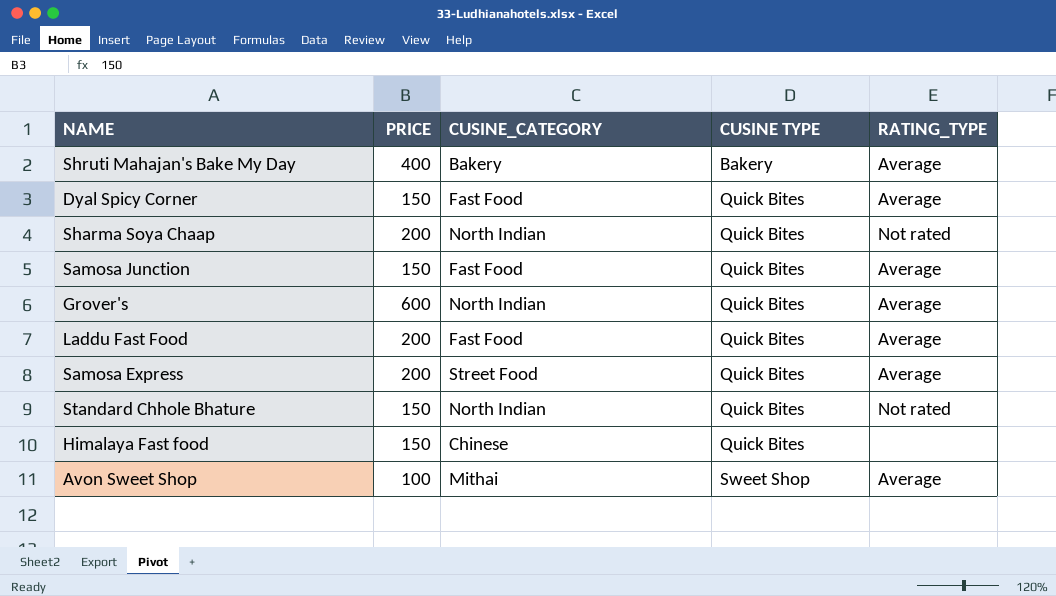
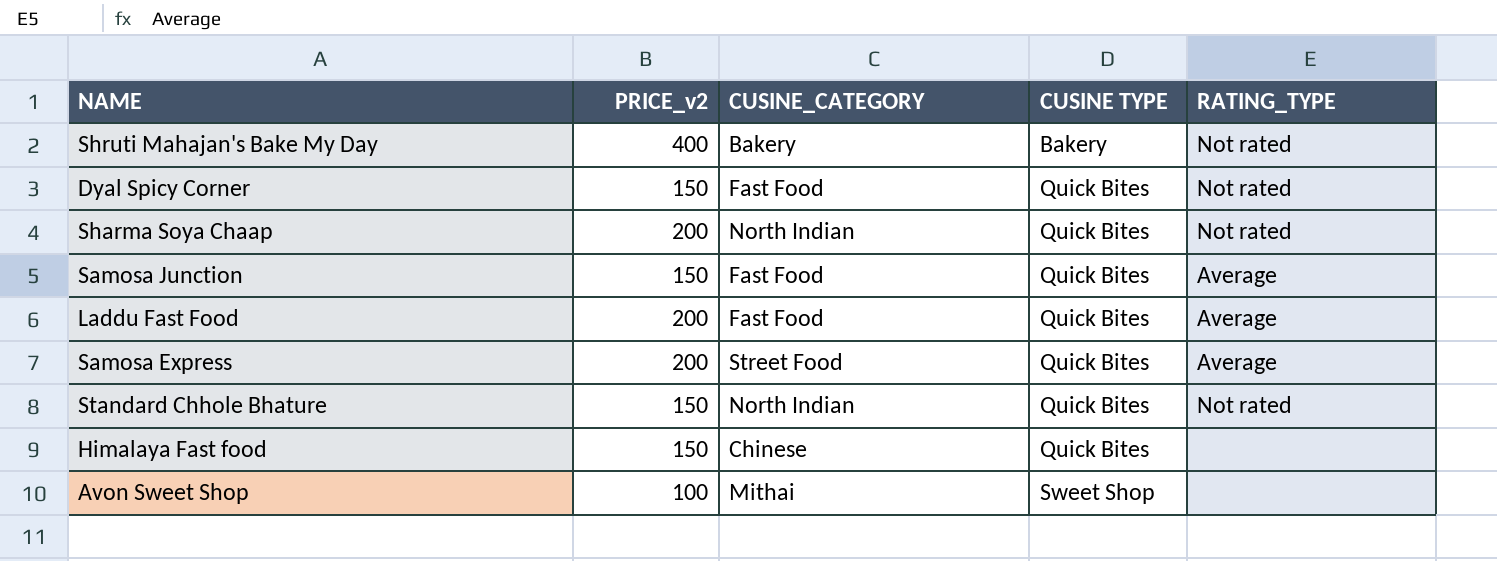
column name: PRICE -> PRICE_v2
row Grover's: 600 | North Indian | Quick Bites | Average -> none
Shruti Mahajan's Bake My Day | RATING_TYPE: Average -> Not rated
Dyal Spicy Corner | RATING_TYPE: Average -> Not rated
Avon Sweet Shop | RATING_TYPE: Average -> none

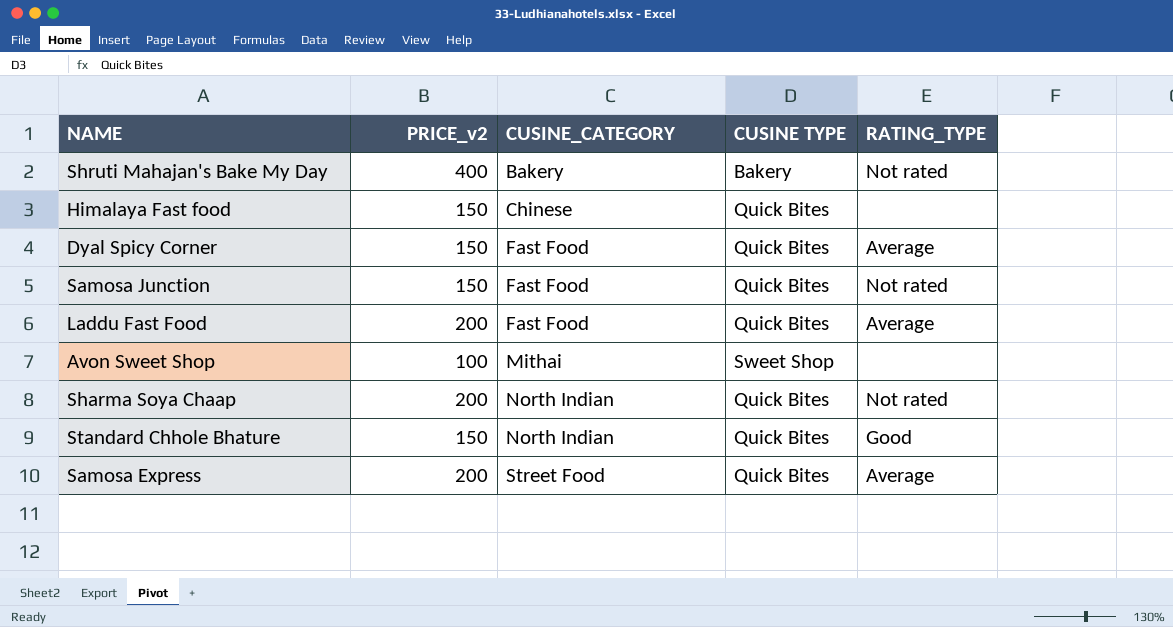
row order: CUSINE TYPE ascending -> CUSINE_CATEGORY ascending
Dyal Spicy Corner | RATING_TYPE: Not rated -> Average
Samosa Junction | RATING_TYPE: Average -> Not rated
Standard Chhole Bhature | RATING_TYPE: Not rated -> Good

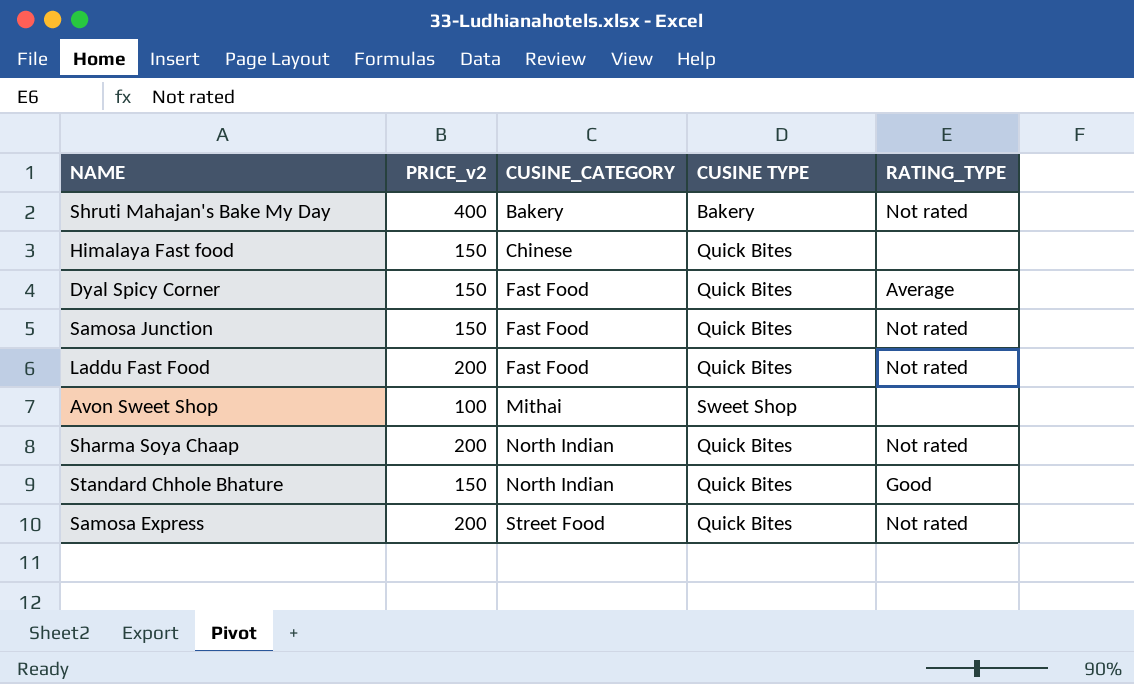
Laddu Fast Food | RATING_TYPE: Average -> Not rated
Samosa Express | RATING_TYPE: Average -> Not rated

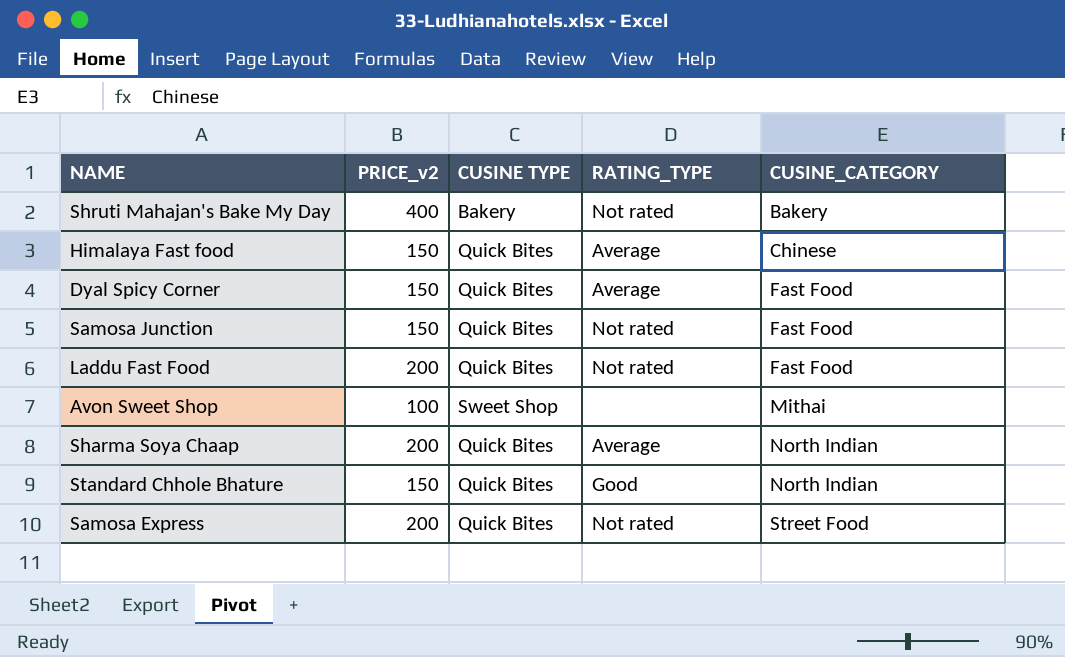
column CUSINE_CATEGORY | position: 3 -> 5
Himalaya Fast food | RATING_TYPE: none -> Average
Sharma Soya Chaap | RATING_TYPE: Not rated -> Average

